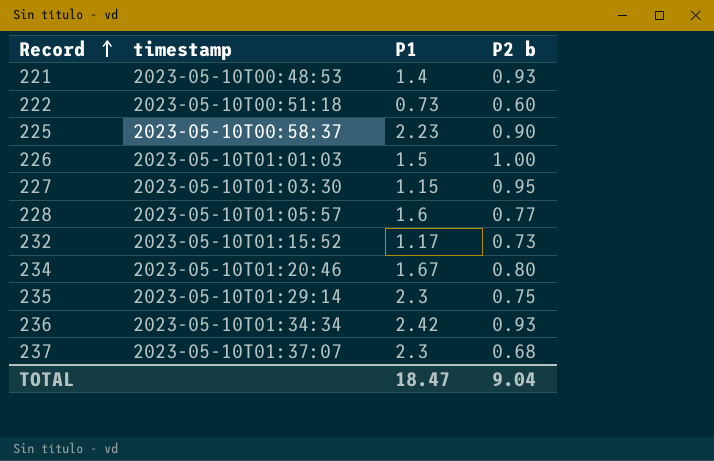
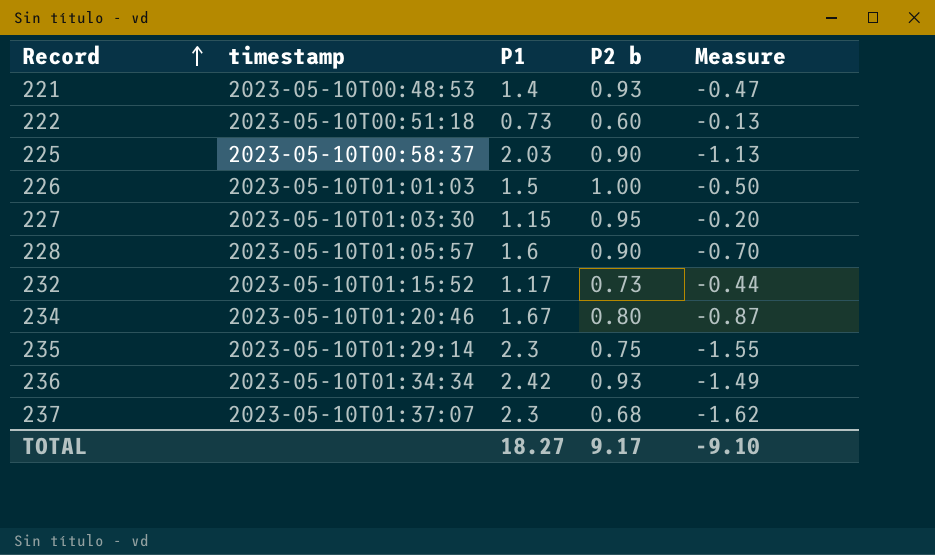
column Measure | formula: none -> [P2 b] - [P1]
225 | P1: 2.23 -> 2.03
228 | P2 b: 0.77 -> 0.90
TOTAL | P1: 18.47 -> 18.27
TOTAL | P2 b: 9.04 -> 9.17

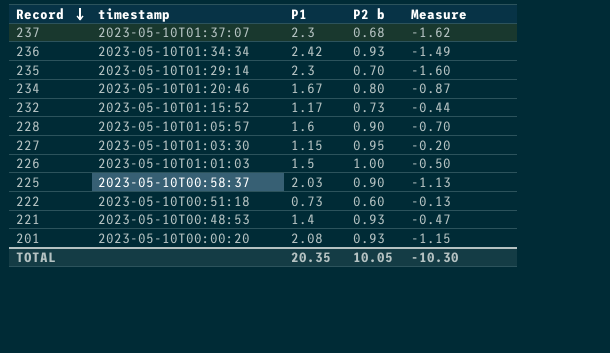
row order: Record ascending -> Record descending
235 | P2 b: 0.75 -> 0.70
235 | Measure: -1.55 -> -1.60
row 201: none -> 2023-05-10T00:00:20 | 2.08 | 0.93 | -1.15
TOTAL | P1: 18.27 -> 20.35
TOTAL | P2 b: 9.17 -> 10.05
TOTAL | Measure: -9.10 -> -10.30

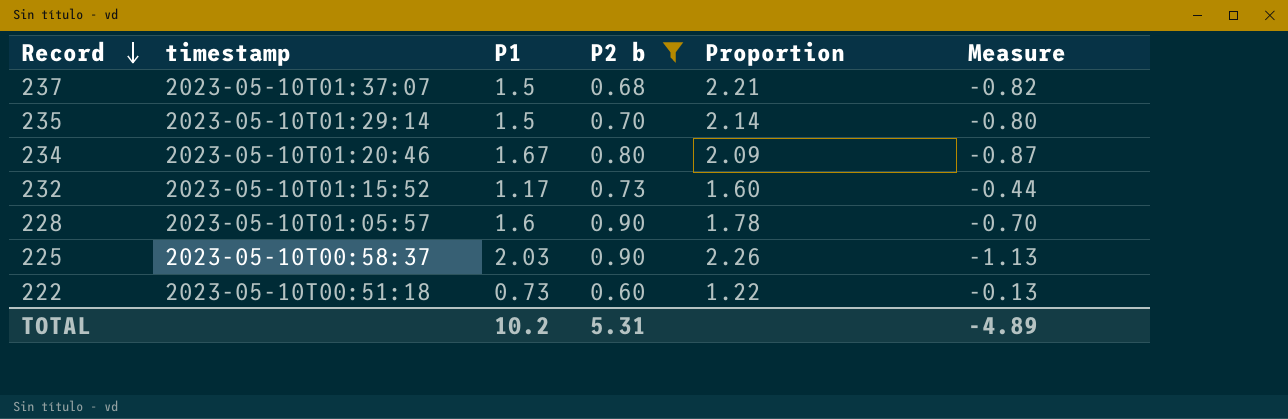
filter: none -> P2 b <= 0.90
column Proportion | formula: none -> [P1] / [P2 b]
237 | P1: 2.3 -> 1.5
237 | Measure: -1.62 -> -0.82
235 | P1: 2.3 -> 1.5
235 | Measure: -1.60 -> -0.80
TOTAL | P1: 20.35 -> 10.2
TOTAL | P2 b: 10.05 -> 5.31
TOTAL | Measure: -10.30 -> -4.89

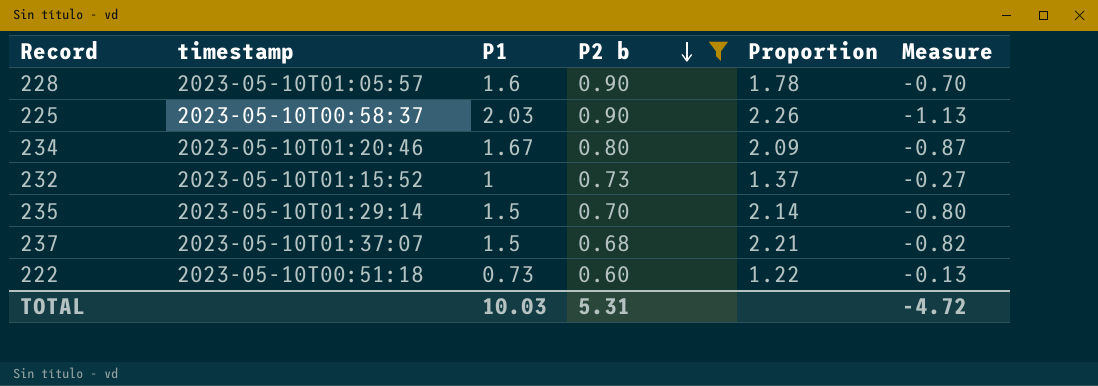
row order: Record descending -> P2 b descending
232 | P1: 1.17 -> 1
232 | Proportion: 1.60 -> 1.37
232 | Measure: -0.44 -> -0.27
TOTAL | P1: 10.2 -> 10.03
TOTAL | Measure: -4.89 -> -4.72

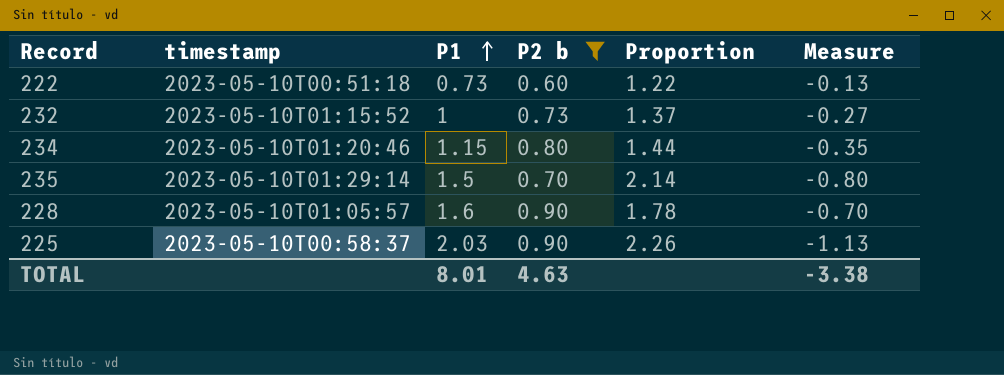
row order: P2 b descending -> P1 ascending
row 237: 2023-05-10T01:37:07 | 1.5 | 0.68 | 2.21 | -0.82 -> none
234 | P1: 1.67 -> 1.15
234 | Proportion: 2.09 -> 1.44
234 | Measure: -0.87 -> -0.35
TOTAL | P1: 10.03 -> 8.01
TOTAL | P2 b: 5.31 -> 4.63
TOTAL | Measure: -4.72 -> -3.38

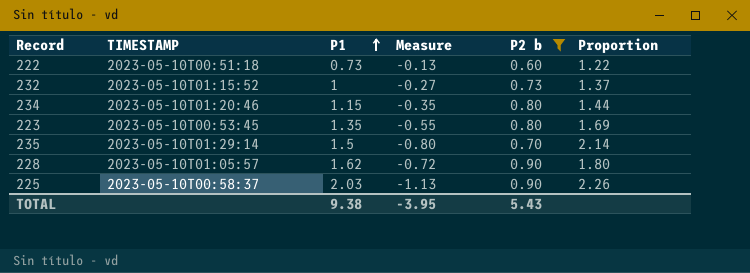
column name: timestamp -> TIMESTAMP
column Measure | position: 6 -> 4
row 223: none -> 2023-05-10T00:53:45 | 1.35 | -0.55 | 0.80 | 1.69
228 | P1: 1.6 -> 1.62
228 | Measure: -0.70 -> -0.72
228 | Proportion: 1.78 -> 1.80
TOTAL | P1: 8.01 -> 9.38
TOTAL | Measure: -3.38 -> -3.95
TOTAL | P2 b: 4.63 -> 5.43

